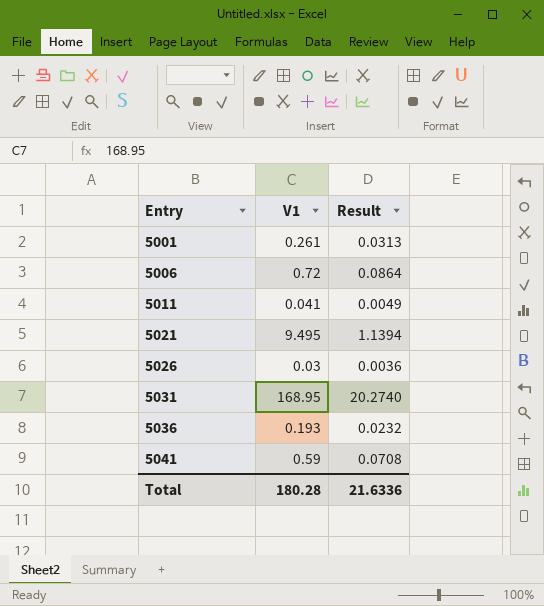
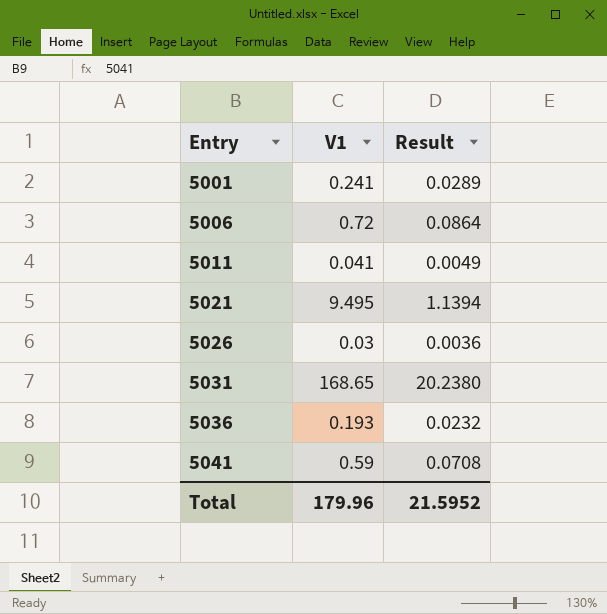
5001 | V1: 0.261 -> 0.241
5001 | Result: 0.0313 -> 0.0289
5031 | V1: 168.95 -> 168.65
5031 | Result: 20.2740 -> 20.2380
Total | V1: 180.28 -> 179.96
Total | Result: 21.6336 -> 21.5952

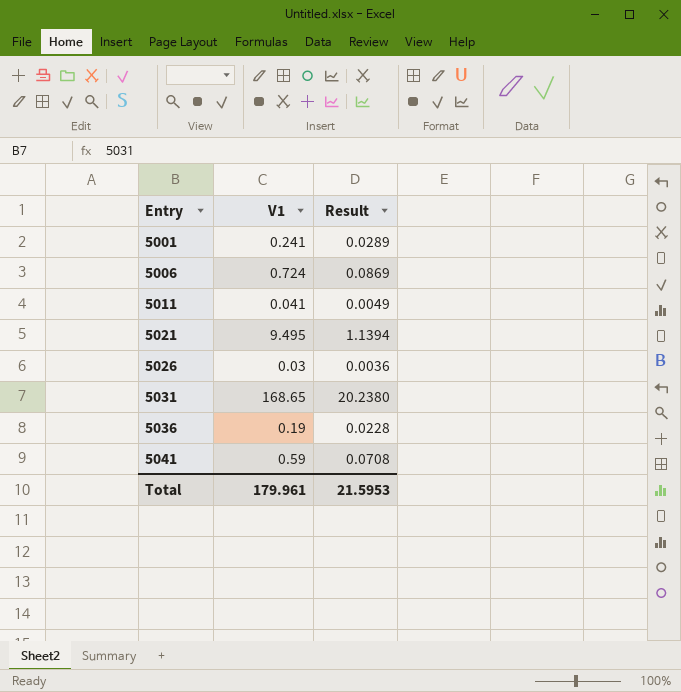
5006 | V1: 0.72 -> 0.724
5006 | Result: 0.0864 -> 0.0869
5036 | V1: 0.193 -> 0.19
5036 | Result: 0.0232 -> 0.0228
Total | V1: 179.96 -> 179.961
Total | Result: 21.5952 -> 21.5953

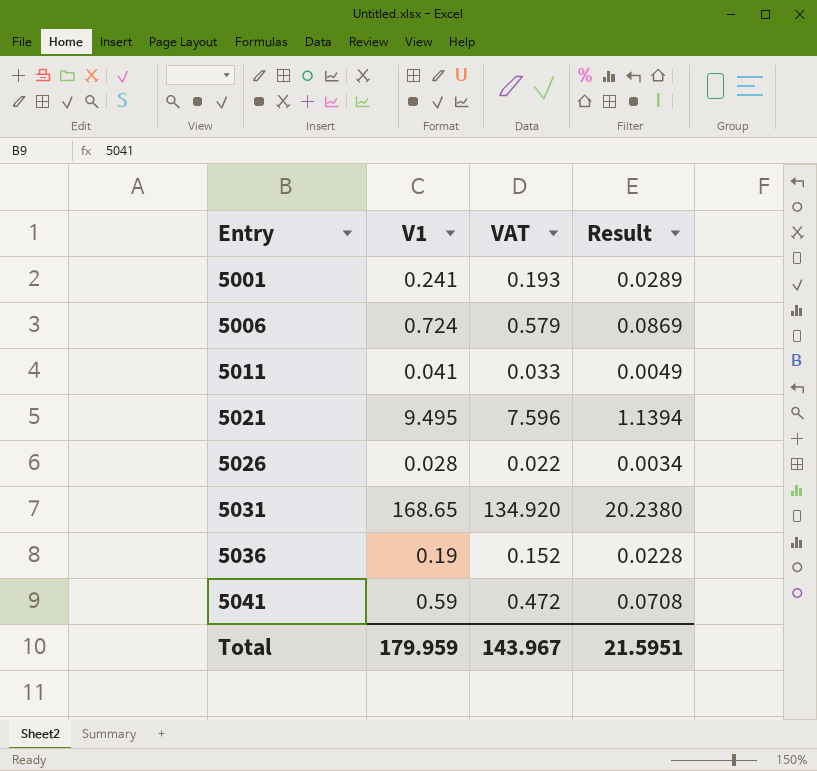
column VAT | formula: none -> [V1] * 0.8
5026 | V1: 0.03 -> 0.028
5026 | Result: 0.0036 -> 0.0034
Total | V1: 179.961 -> 179.959
Total | Result: 21.5953 -> 21.5951

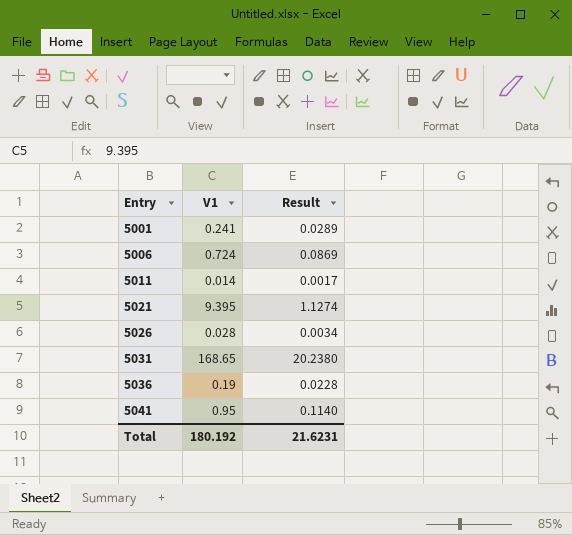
column VAT | formula: [V1] * 0.8 -> none
5011 | V1: 0.041 -> 0.014
5011 | Result: 0.0049 -> 0.0017
5021 | V1: 9.495 -> 9.395
5021 | Result: 1.1394 -> 1.1274
5041 | V1: 0.59 -> 0.95
5041 | Result: 0.0708 -> 0.1140
Total | V1: 179.959 -> 180.192
Total | Result: 21.5951 -> 21.6231

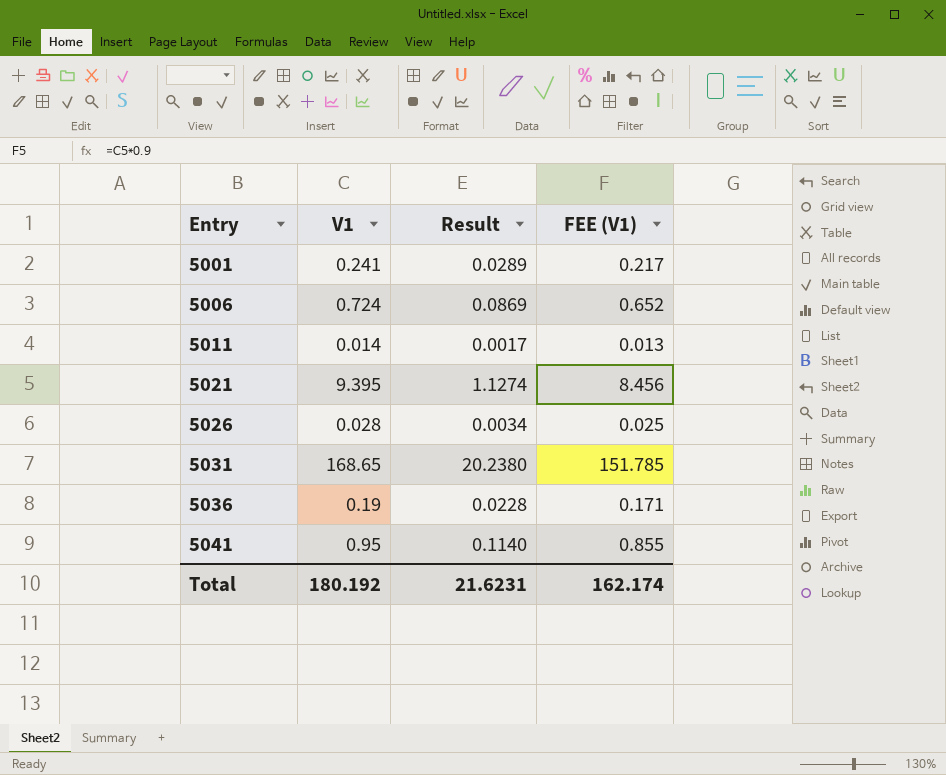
column FEE (V1) | formula: none -> [V1] * 0.9

